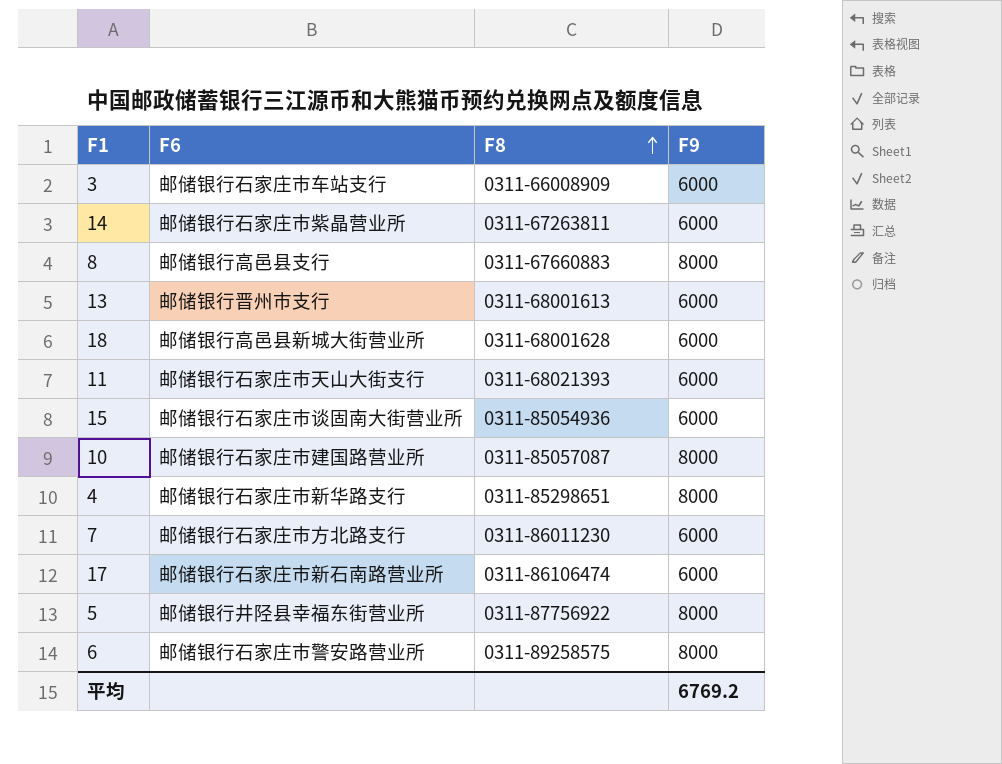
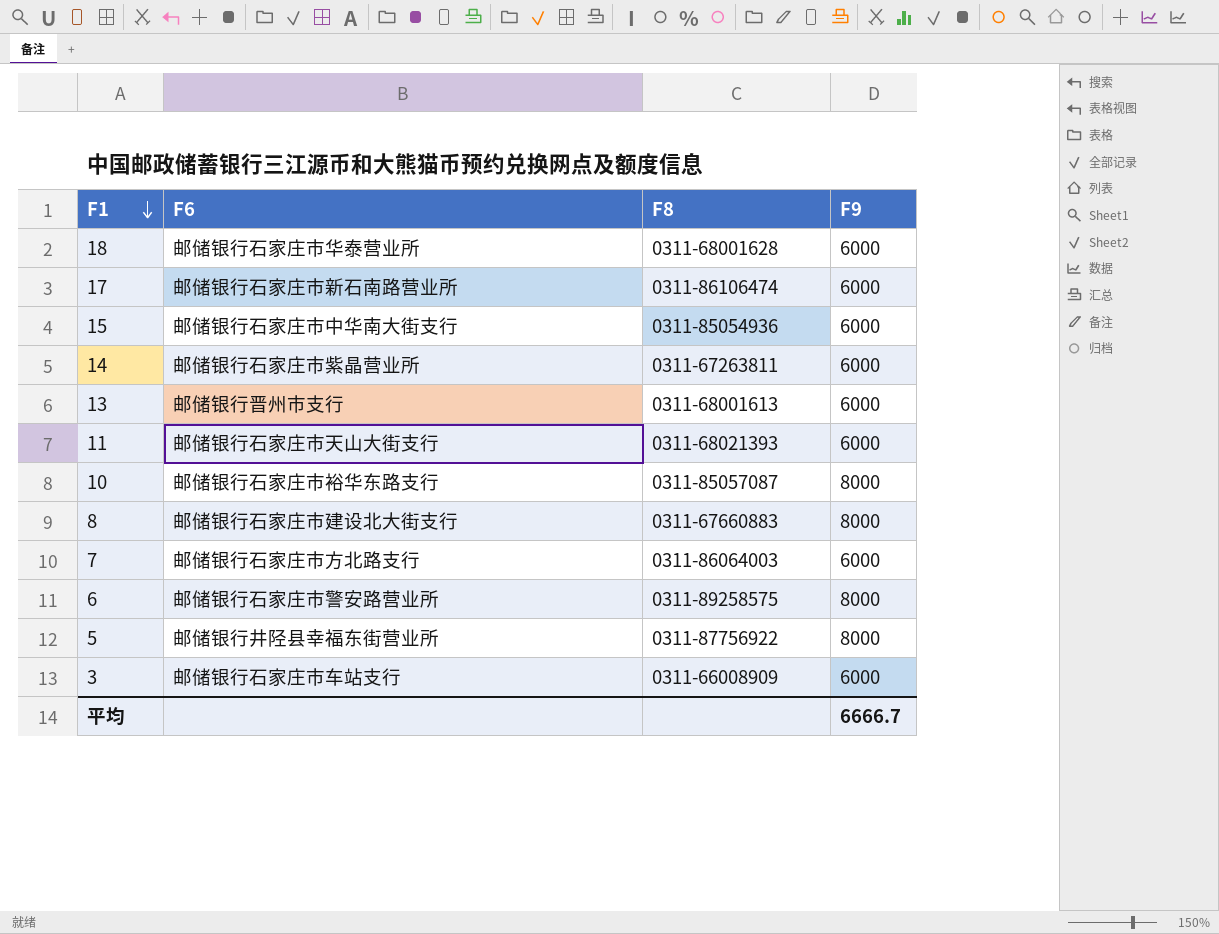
row order: F8 ascending -> F1 descending
row 4: 邮储银行石家庄市新华路支行 | 0311-85298651 | 8000 -> none
18 | F6: 邮储银行高邑县新城大街营业所 -> 邮储银行石家庄市华泰营业所
15 | F6: 邮储银行石家庄市谈固南大街营业所 -> 邮储银行石家庄市中华南大街支行
10 | F6: 邮储银行石家庄市建国路营业所 -> 邮储银行石家庄市裕华东路支行
8 | F6: 邮储银行高邑县支行 -> 邮储银行石家庄市建设北大街支行
7 | F8: 0311-86011230 -> 0311-86064003
平均 | F9: 6769.2 -> 6666.7

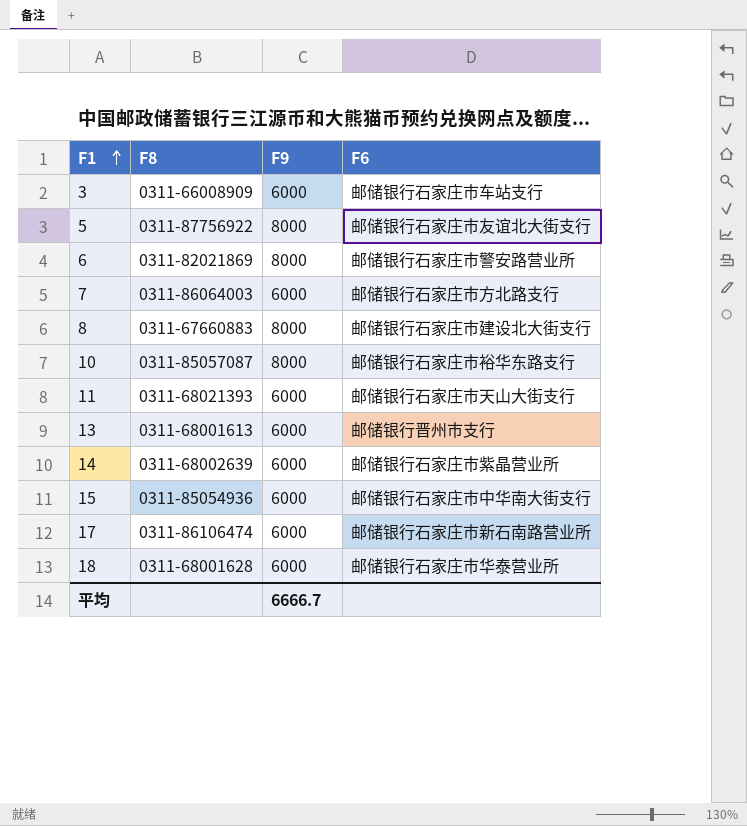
row order: F1 descending -> F1 ascending
column F6 | position: 2 -> 4
5 | F6: 邮储银行井陉县幸福东街营业所 -> 邮储银行石家庄市友谊北大街支行
6 | F8: 0311-89258575 -> 0311-82021869
14 | F8: 0311-67263811 -> 0311-68002639

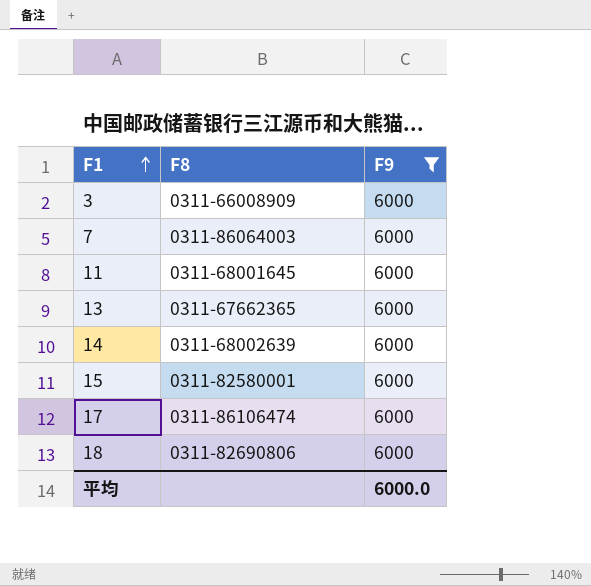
filter: none -> F9 = 6000
column F6 | position: 4 -> none
11 | F8: 0311-68021393 -> 0311-68001645
13 | F8: 0311-68001613 -> 0311-67662365
15 | F8: 0311-85054936 -> 0311-82580001
18 | F8: 0311-68001628 -> 0311-82690806
平均 | F9: 6666.7 -> 6000.0

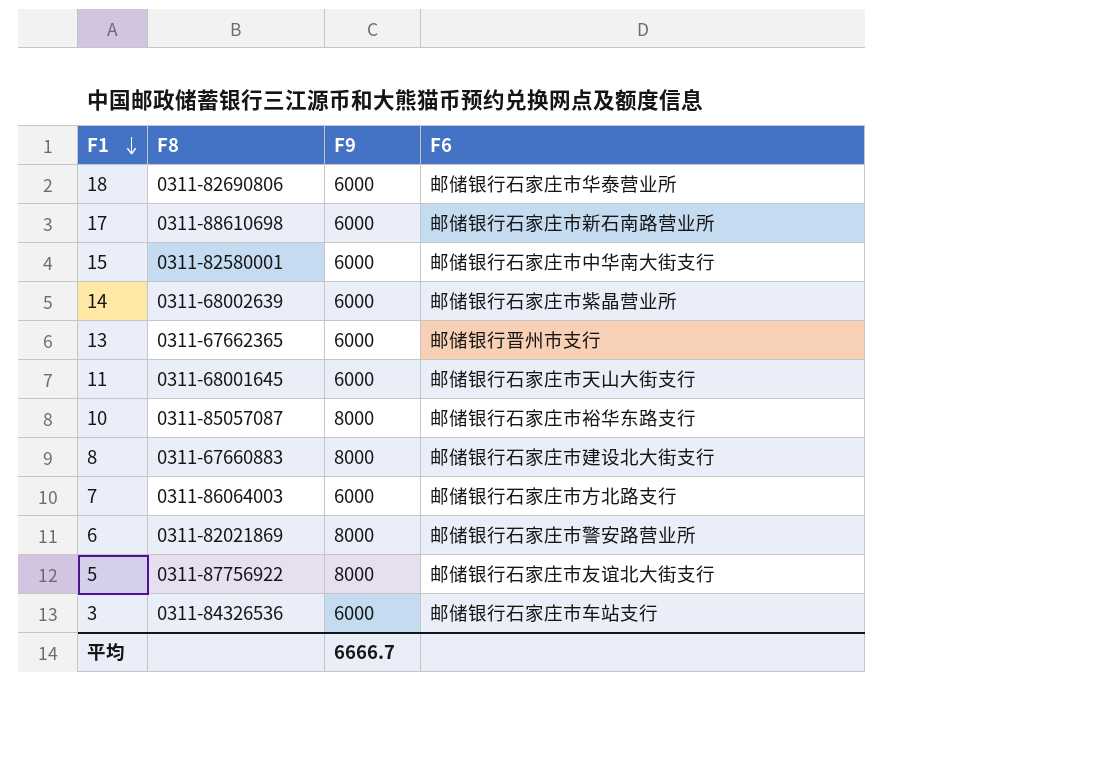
filter: F9 = 6000 -> none
row order: F1 ascending -> F1 descending
column F6 | position: none -> 4
17 | F8: 0311-86106474 -> 0311-88610698
3 | F8: 0311-66008909 -> 0311-84326536
平均 | F9: 6000.0 -> 6666.7

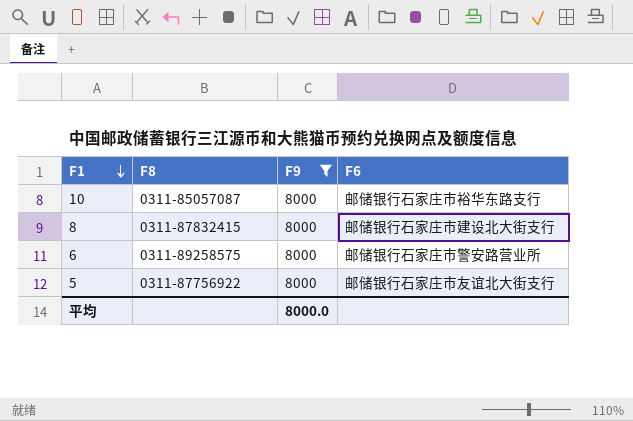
filter: none -> F9 = 8000
8 | F8: 0311-67660883 -> 0311-87832415
6 | F8: 0311-82021869 -> 0311-89258575
平均 | F9: 6666.7 -> 8000.0

